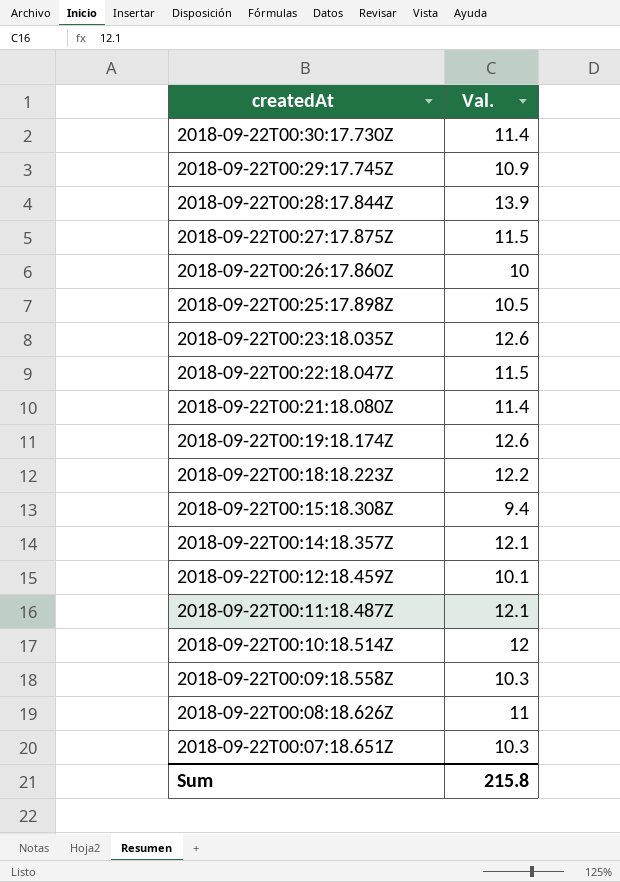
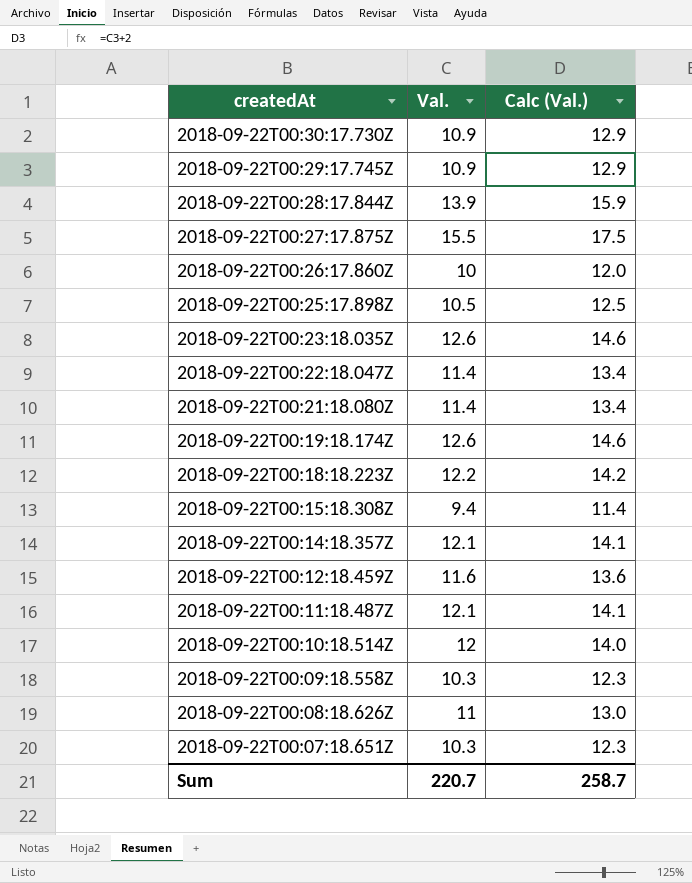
column Calc (Val.) | formula: none -> [Val.] + 2
2018-09-22T00:30:17.730Z | Val.: 11.4 -> 10.9
2018-09-22T00:27:17.875Z | Val.: 11.5 -> 15.5
2018-09-22T00:22:18.047Z | Val.: 11.5 -> 11.4
2018-09-22T00:12:18.459Z | Val.: 10.1 -> 11.6
Sum | Val.: 215.8 -> 220.7

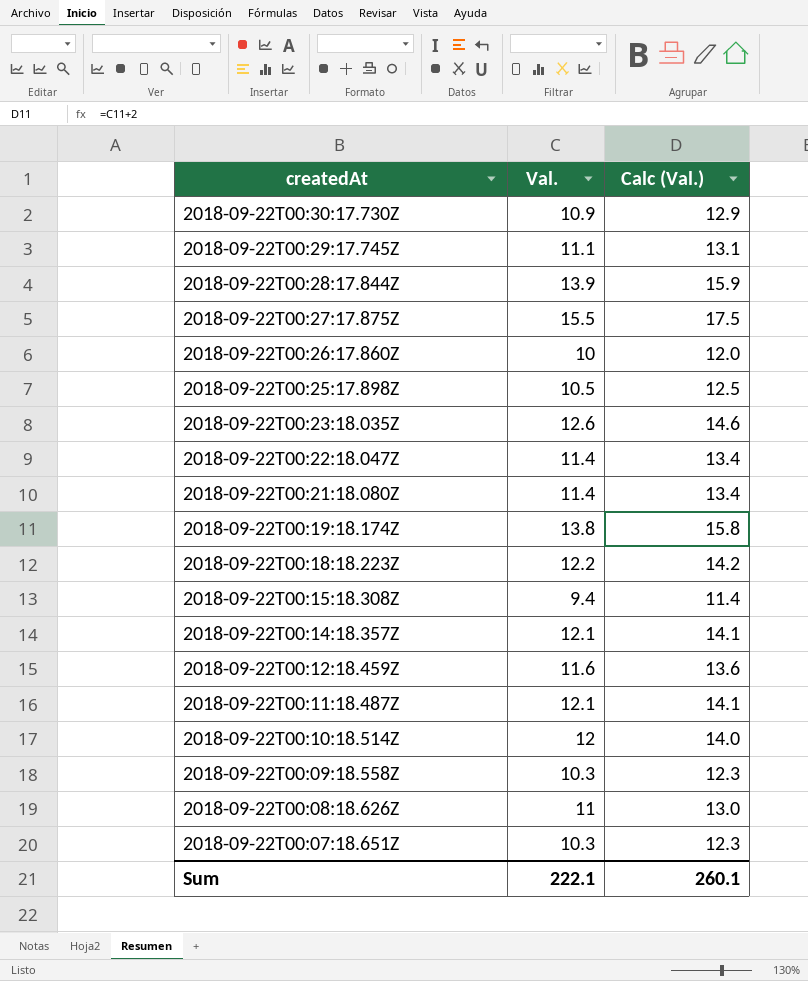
2018-09-22T00:29:17.745Z | Val.: 10.9 -> 11.1
2018-09-22T00:29:17.745Z | Calc (Val.): 12.9 -> 13.1
2018-09-22T00:19:18.174Z | Val.: 12.6 -> 13.8
2018-09-22T00:19:18.174Z | Calc (Val.): 14.6 -> 15.8
Sum | Val.: 220.7 -> 222.1
Sum | Calc (Val.): 258.7 -> 260.1

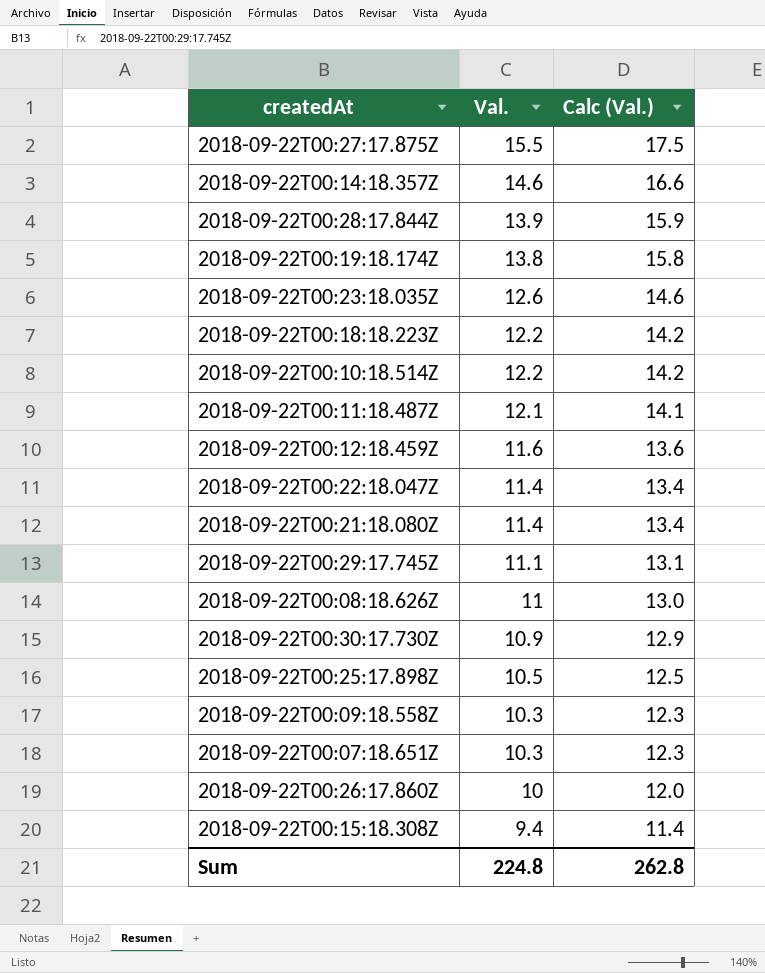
row order: createdAt descending -> Val. descending
2018-09-22T00:14:18.357Z | Val.: 12.1 -> 14.6
2018-09-22T00:14:18.357Z | Calc (Val.): 14.1 -> 16.6
2018-09-22T00:10:18.514Z | Val.: 12 -> 12.2
2018-09-22T00:10:18.514Z | Calc (Val.): 14.0 -> 14.2
Sum | Val.: 222.1 -> 224.8
Sum | Calc (Val.): 260.1 -> 262.8

